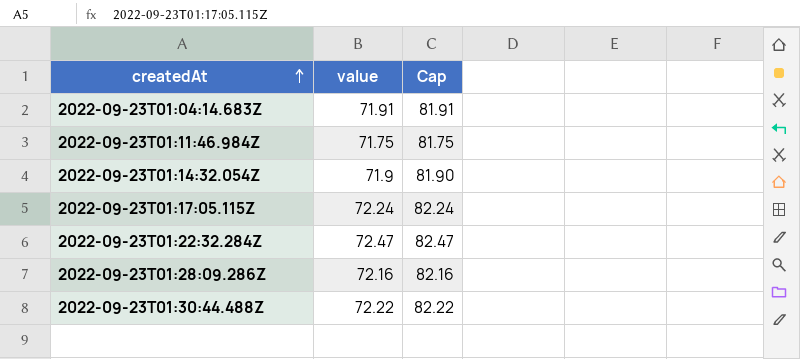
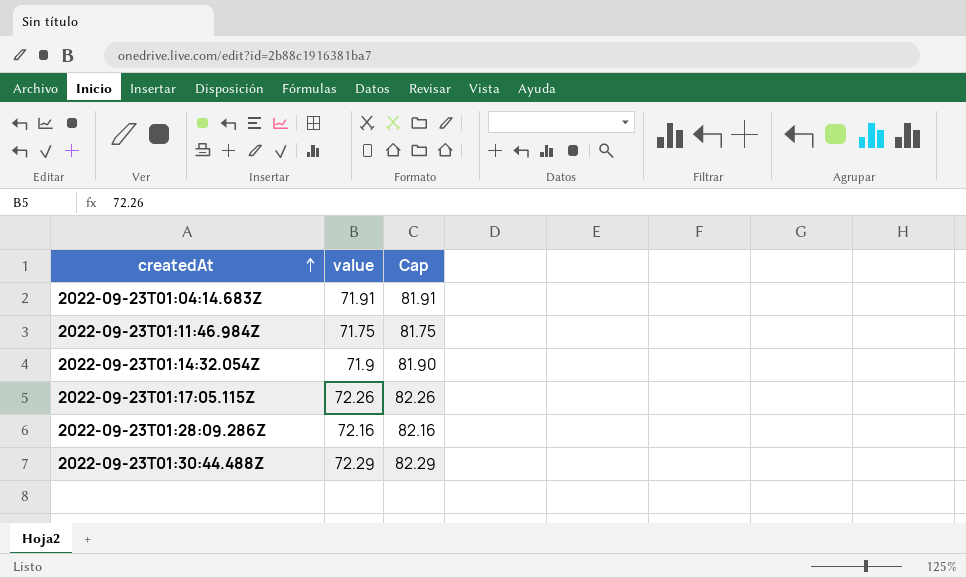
row 2022-09-23T01:22:32.284Z: 72.47 | 82.47 -> none
2022-09-23T01:17:05.115Z | value: 72.24 -> 72.26
2022-09-23T01:17:05.115Z | Cap: 82.24 -> 82.26
2022-09-23T01:30:44.488Z | value: 72.22 -> 72.29
2022-09-23T01:30:44.488Z | Cap: 82.22 -> 82.29

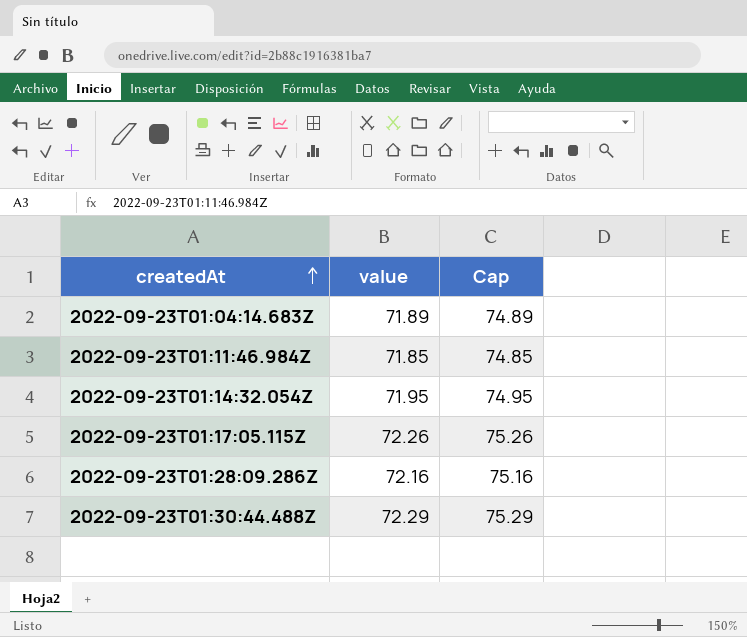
column Cap | formula: [value] + 10 -> [value] + 3
2022-09-23T01:04:14.683Z | value: 71.91 -> 71.89
2022-09-23T01:11:46.984Z | value: 71.75 -> 71.85
2022-09-23T01:14:32.054Z | value: 71.9 -> 71.95

